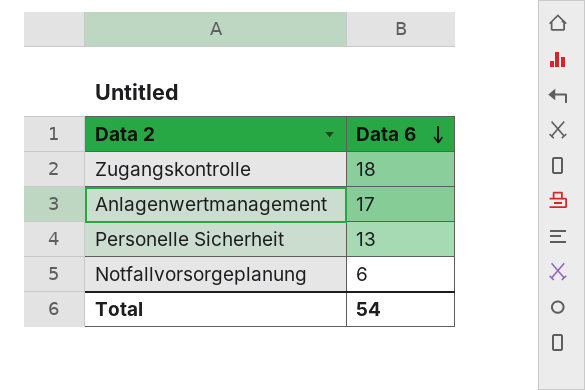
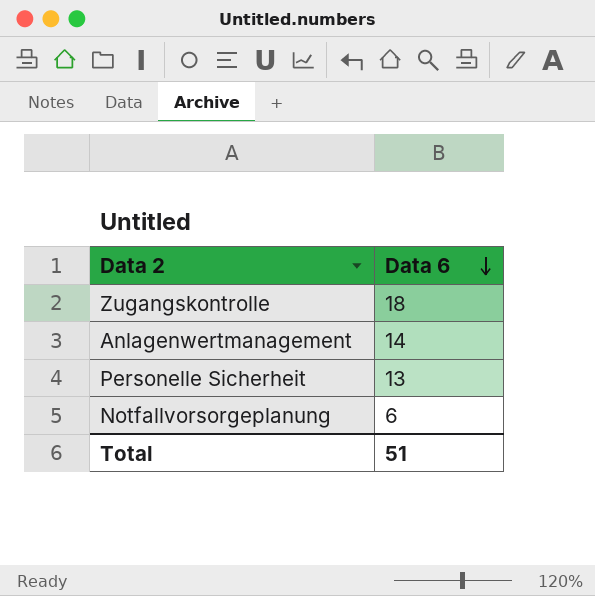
Anlagenwertmanagement | Data 6: 17 -> 14
Total | Data 6: 54 -> 51

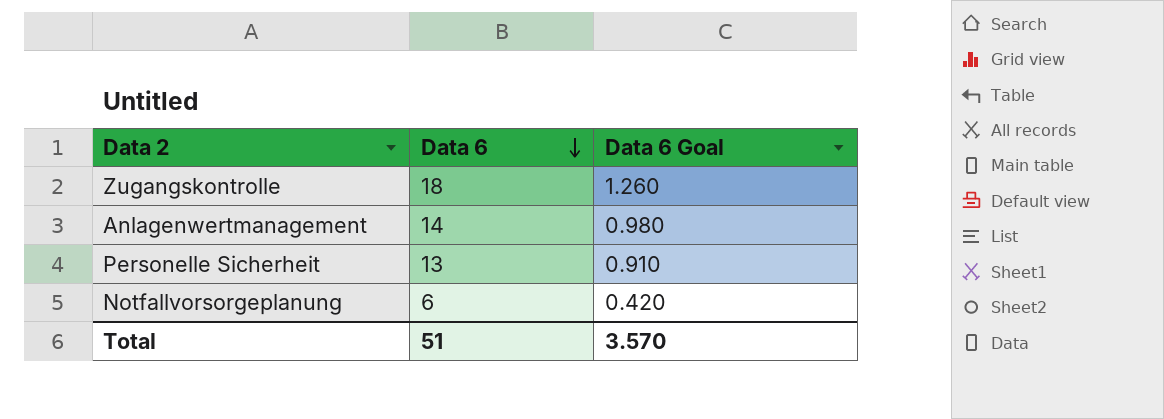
column Data 6 Goal | formula: none -> [Data 6] * 0.07

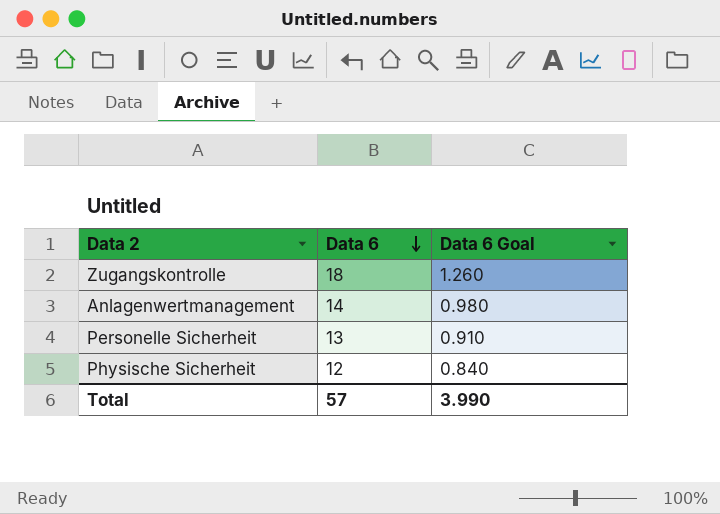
row Notfallvorsorgeplanung: 6 | 0.420 -> none
row Physische Sicherheit: none -> 12 | 0.840
Total | Data 6: 51 -> 57
Total | Data 6 Goal: 3.570 -> 3.990

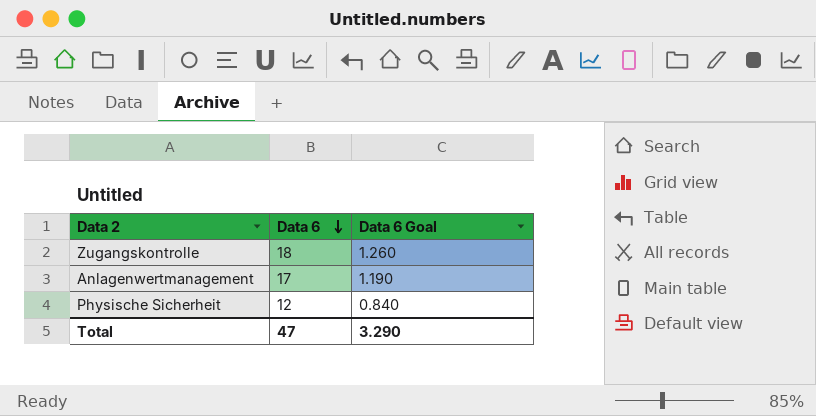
row Personelle Sicherheit: 13 | 0.910 -> none
Anlagenwertmanagement | Data 6: 14 -> 17
Anlagenwertmanagement | Data 6 Goal: 0.980 -> 1.190
Total | Data 6: 57 -> 47
Total | Data 6 Goal: 3.990 -> 3.290

